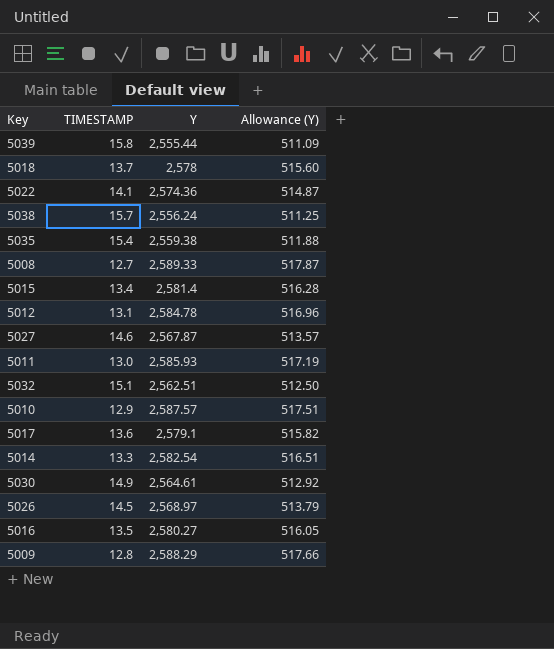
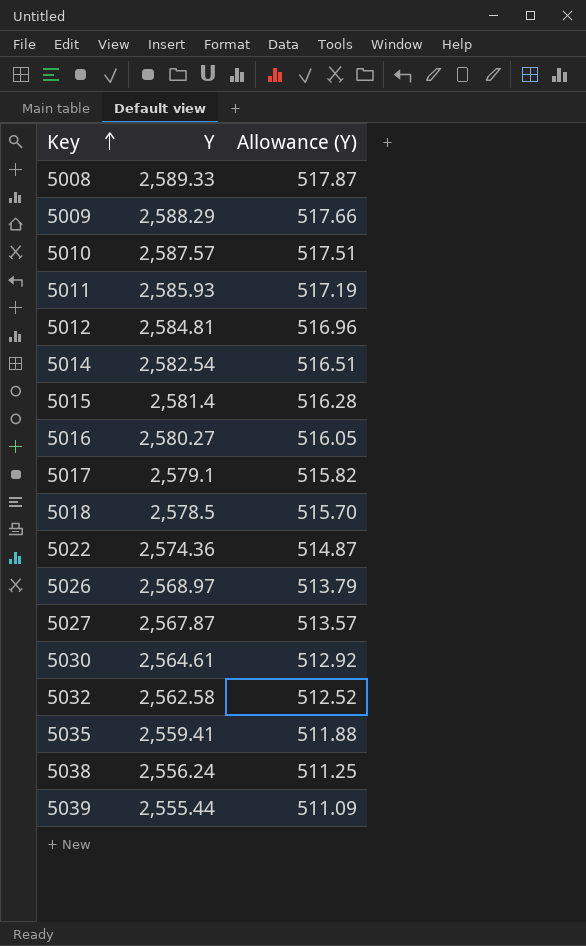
row order: none -> Key ascending
column TIMESTAMP | position: 2 -> none
5012 | Y: 2,584.78 -> 2,584.81
5018 | Y: 2,578 -> 2,578.5
5018 | Allowance (Y): 515.60 -> 515.70
5032 | Y: 2,562.51 -> 2,562.58
5032 | Allowance (Y): 512.50 -> 512.52
5035 | Y: 2,559.38 -> 2,559.41

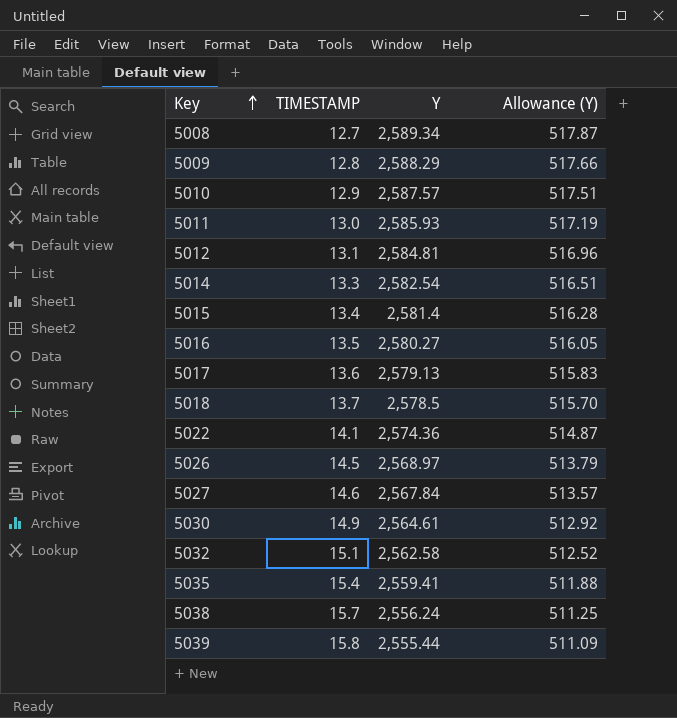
column TIMESTAMP | position: none -> 2
5008 | Y: 2,589.33 -> 2,589.34
5017 | Y: 2,579.1 -> 2,579.13
5017 | Allowance (Y): 515.82 -> 515.83
5027 | Y: 2,567.87 -> 2,567.84

